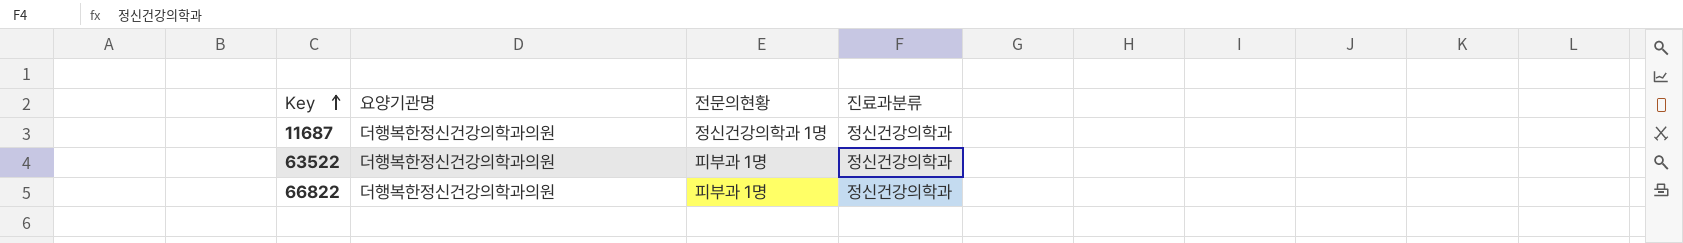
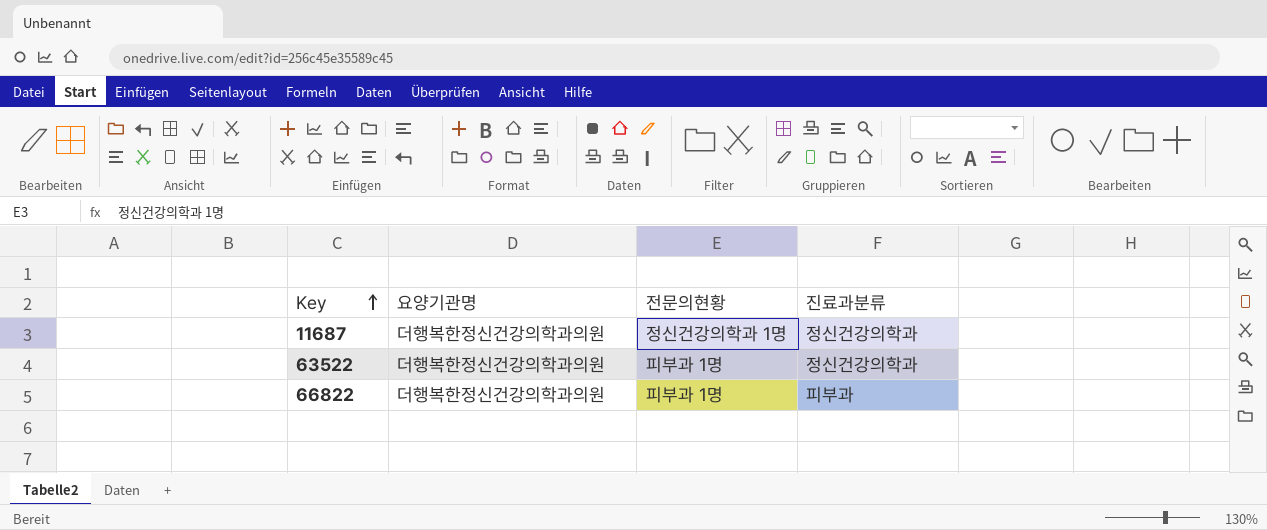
66822 | 진료과분류: 정신건강의학과 -> 피부과

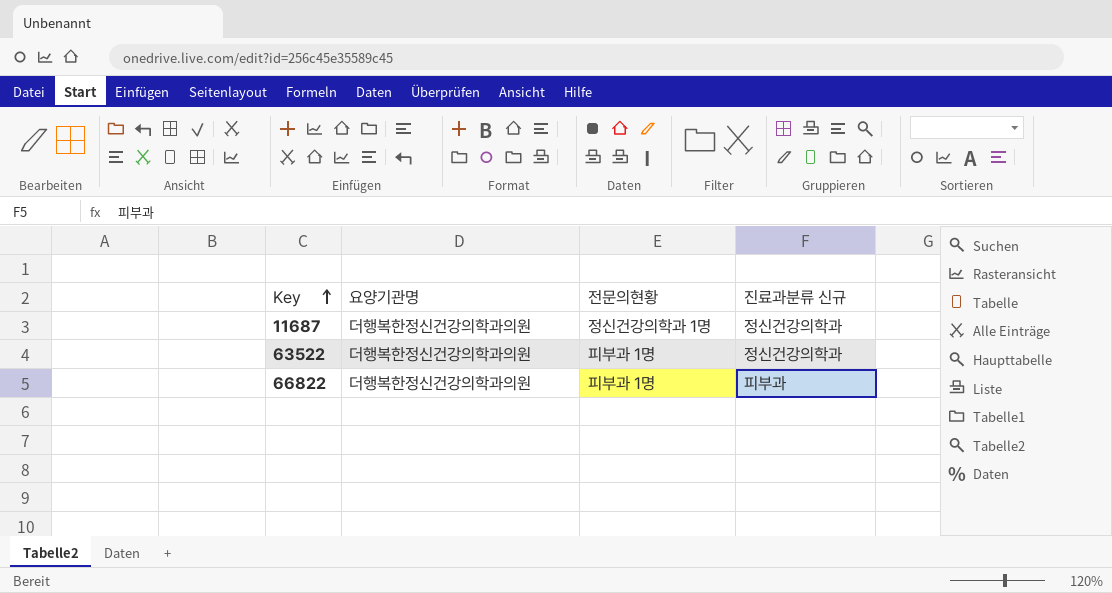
column name: 진료과분류 -> 진료과분류 신규

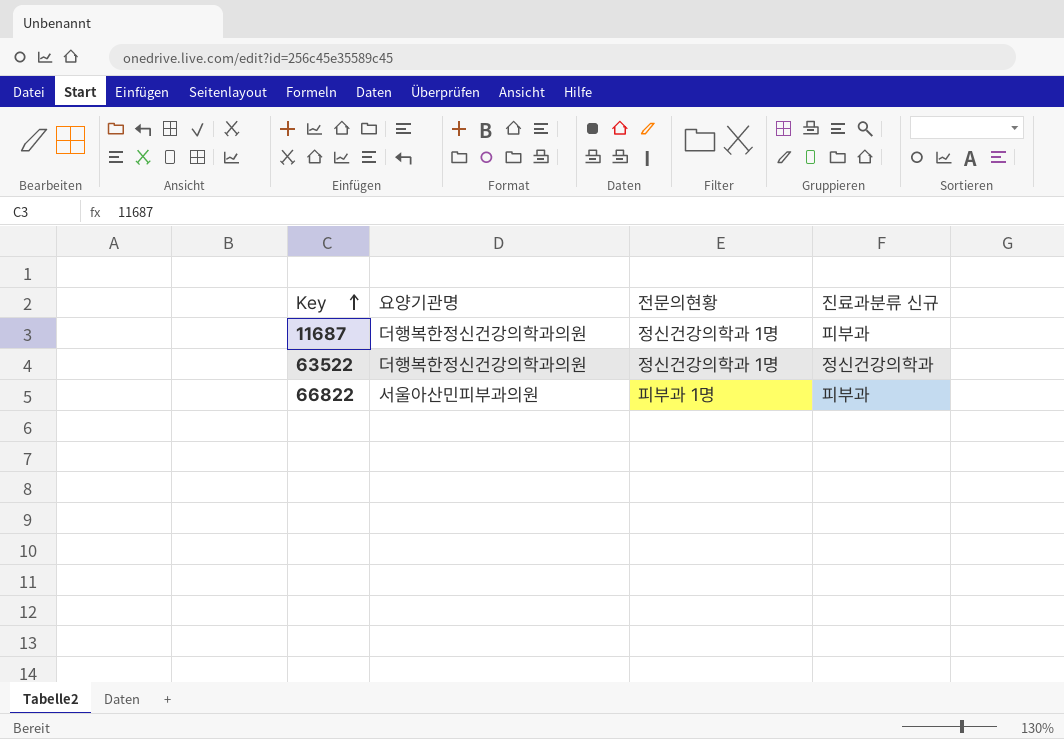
11687 | 진료과분류 신규: 정신건강의학과 -> 피부과
63522 | 전문의현황: 피부과 1명 -> 정신건강의학과 1명
66822 | 요양기관명: 더행복한정신건강의학과의원 -> 서울아산민피부과의원

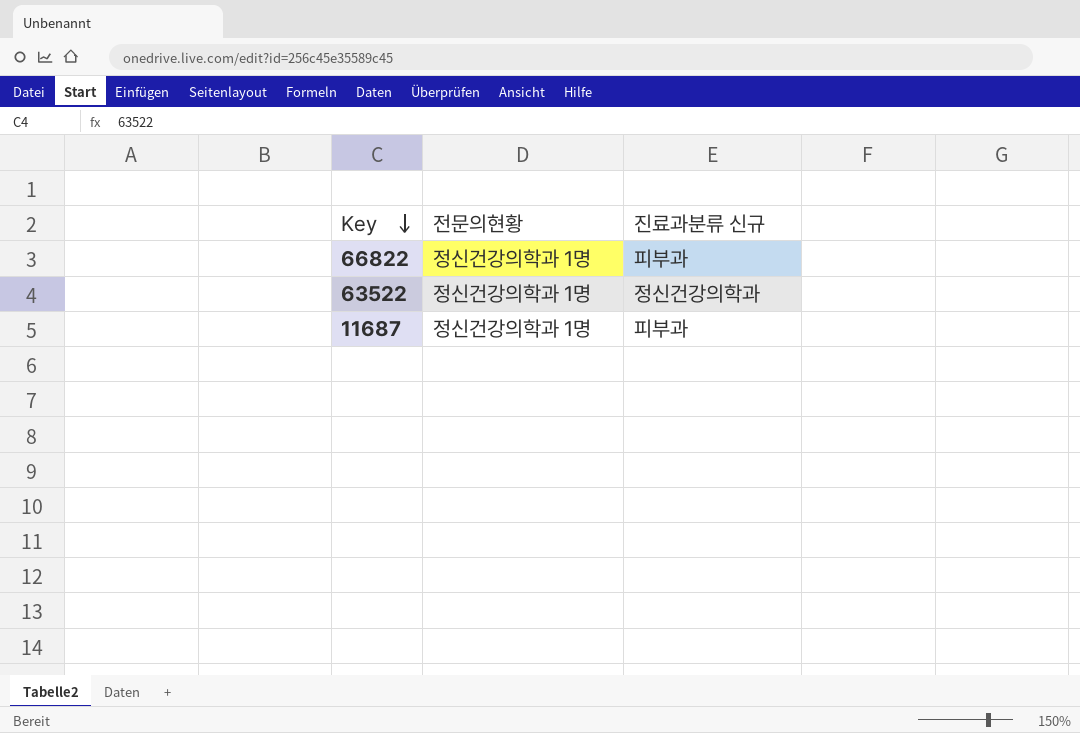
row order: Key ascending -> Key descending
column 요양기관명 | position: 2 -> none
66822 | 전문의현황: 피부과 1명 -> 정신건강의학과 1명

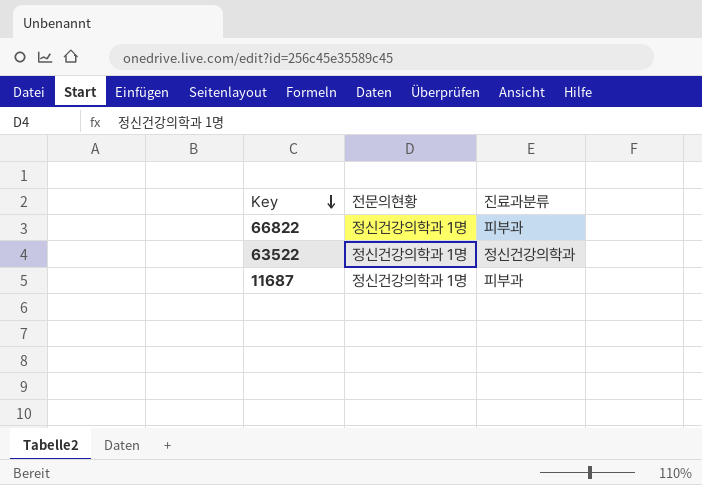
column name: 진료과분류 신규 -> 진료과분류

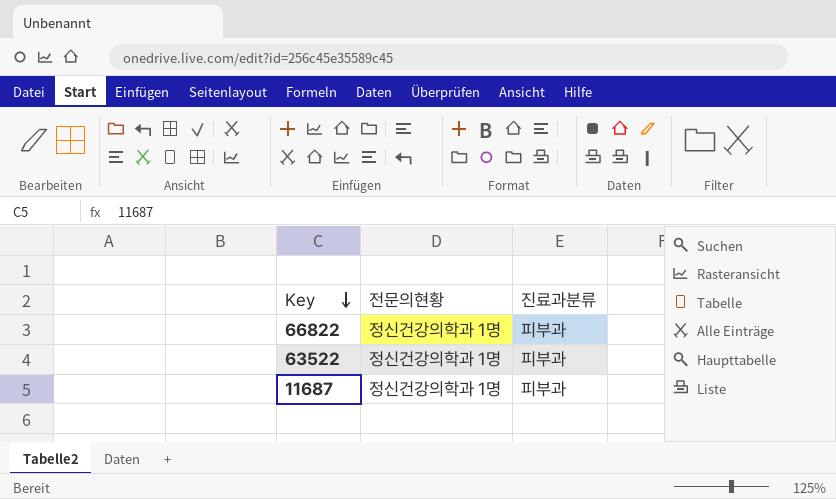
63522 | 진료과분류: 정신건강의학과 -> 피부과

